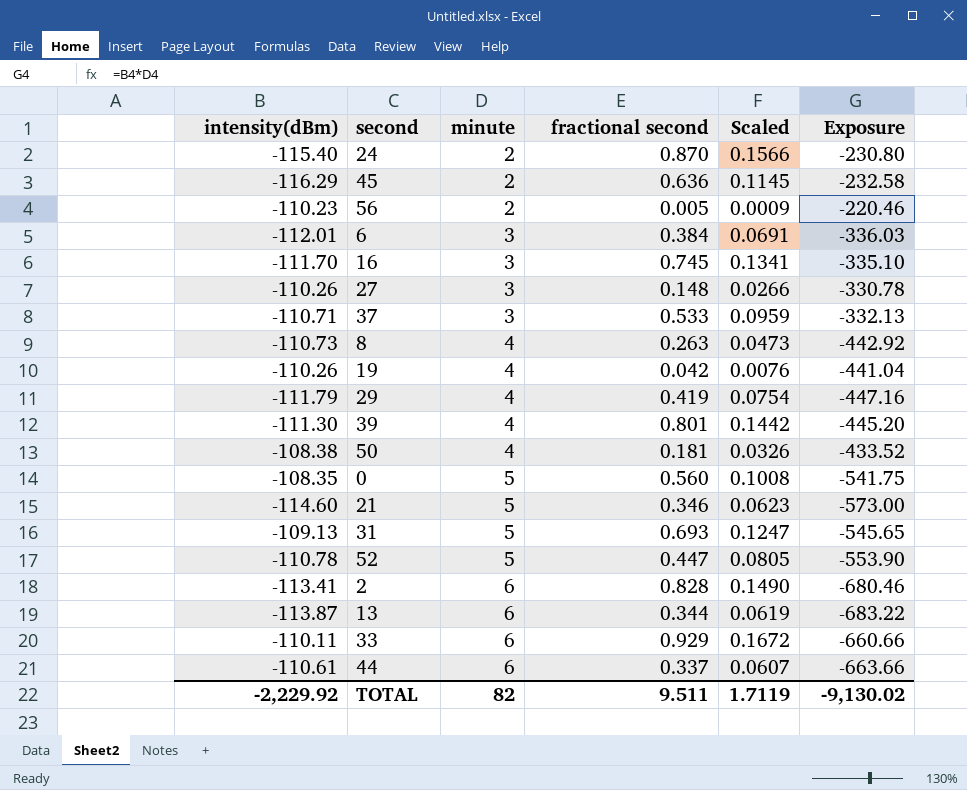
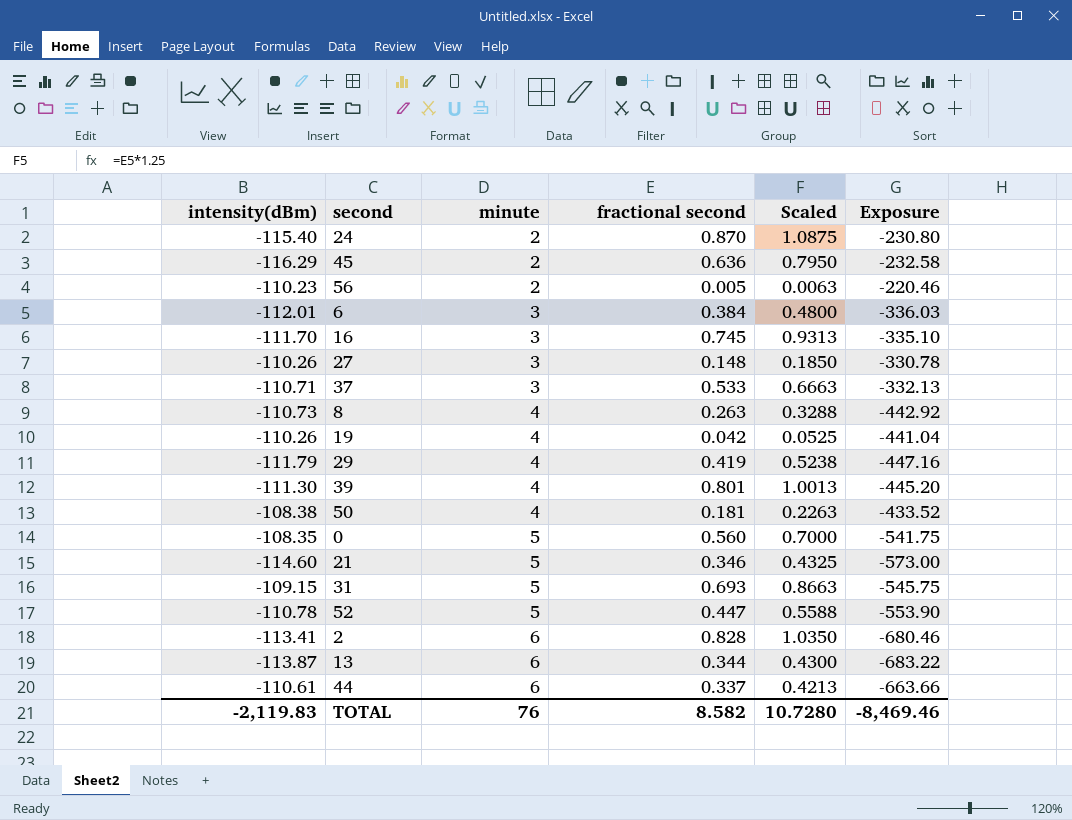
column Scaled | formula: [fractional second] * 0.18 -> [fractional second] * 1.25
row 33: -110.11 | 6 | 0.929 | 0.1672 | -660.66 -> none
31 | intensity(dBm): -109.13 -> -109.15
31 | Exposure: -545.65 -> -545.75
TOTAL | intensity(dBm): -2,229.92 -> -2,119.83
TOTAL | minute: 82 -> 76
TOTAL | fractional second: 9.511 -> 8.582
TOTAL | Scaled: 1.7119 -> 10.7280
TOTAL | Exposure: -9,130.02 -> -8,469.46

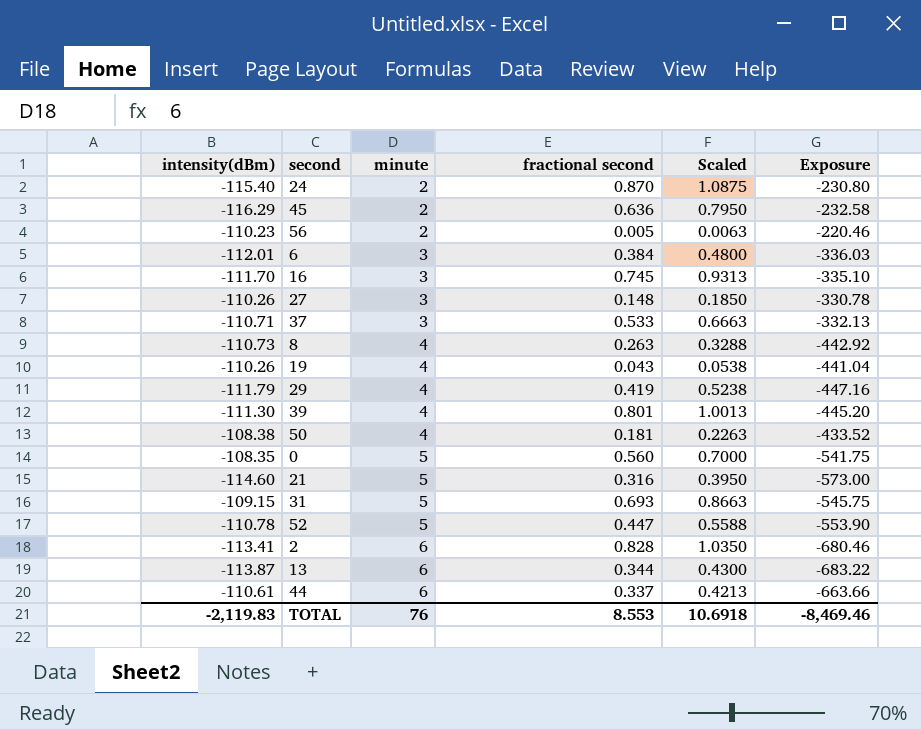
19 | fractional second: 0.042 -> 0.043
19 | Scaled: 0.0525 -> 0.0538
21 | fractional second: 0.346 -> 0.316
21 | Scaled: 0.4325 -> 0.3950
TOTAL | fractional second: 8.582 -> 8.553
TOTAL | Scaled: 10.7280 -> 10.6918

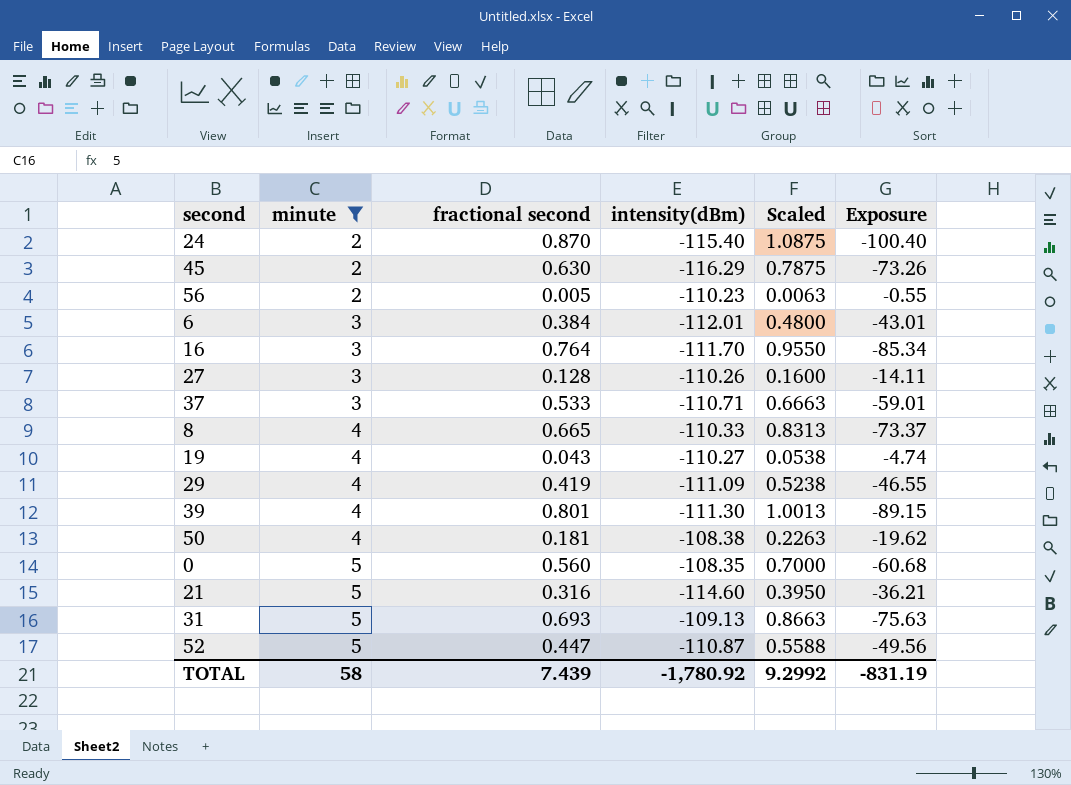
filter: none -> minute != 6
column intensity(dBm) | position: 1 -> 4
column Exposure | formula: [intensity(dBm)] * [minute] -> [fractional second] * [intensity(dBm)]
45 | fractional second: 0.636 -> 0.630
45 | Scaled: 0.7950 -> 0.7875
16 | fractional second: 0.745 -> 0.764
16 | Scaled: 0.9313 -> 0.9550
27 | fractional second: 0.148 -> 0.128
27 | Scaled: 0.1850 -> 0.1600
8 | fractional second: 0.263 -> 0.665
8 | intensity(dBm): -110.73 -> -110.33
8 | Scaled: 0.3288 -> 0.8313
19 | intensity(dBm): -110.26 -> -110.27
29 | intensity(dBm): -111.79 -> -111.09
31 | intensity(dBm): -109.15 -> -109.13
52 | intensity(dBm): -110.78 -> -110.87
TOTAL | minute: 76 -> 58
TOTAL | fractional second: 8.553 -> 7.439
TOTAL | intensity(dBm): -2,119.83 -> -1,780.92
TOTAL | Scaled: 10.6918 -> 9.2992
TOTAL | Exposure: -8,469.46 -> -831.19

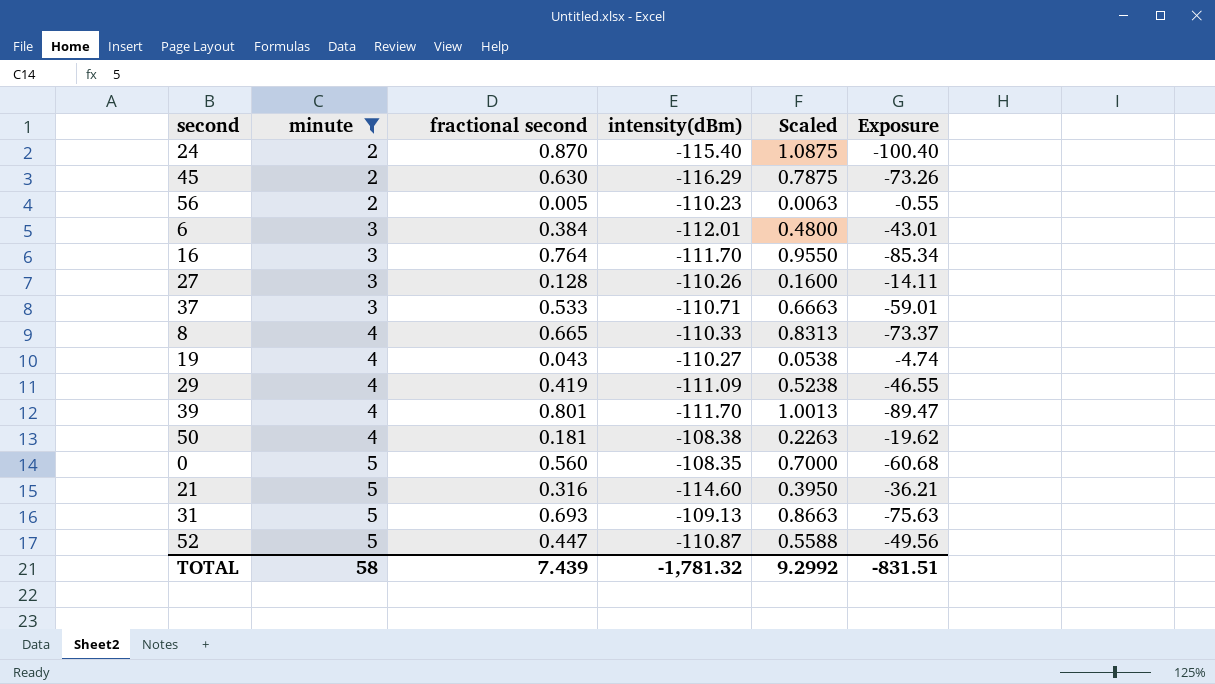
39 | intensity(dBm): -111.30 -> -111.70
39 | Exposure: -89.15 -> -89.47
TOTAL | intensity(dBm): -1,780.92 -> -1,781.32
TOTAL | Exposure: -831.19 -> -831.51

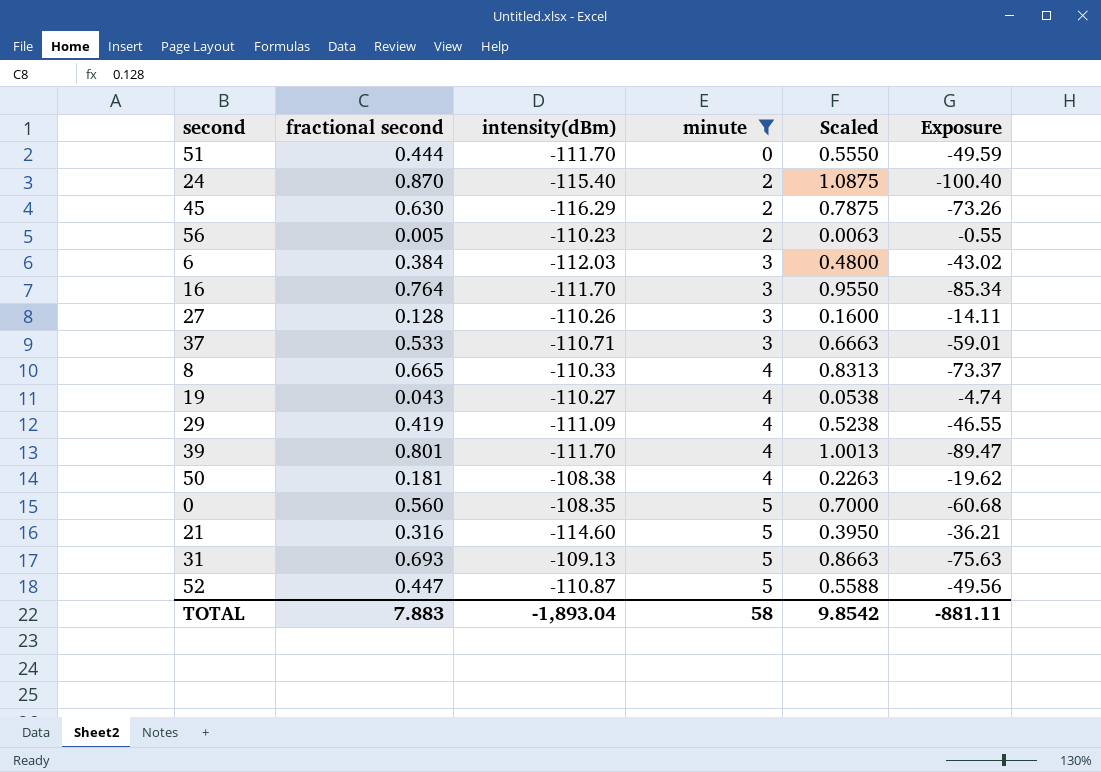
column minute | position: 2 -> 4
row 51: none -> 0.444 | -111.70 | 0 | 0.5550 | -49.59
6 | intensity(dBm): -112.01 -> -112.03
6 | Exposure: -43.01 -> -43.02
TOTAL | fractional second: 7.439 -> 7.883
TOTAL | intensity(dBm): -1,781.32 -> -1,893.04
TOTAL | Scaled: 9.2992 -> 9.8542
TOTAL | Exposure: -831.51 -> -881.11

